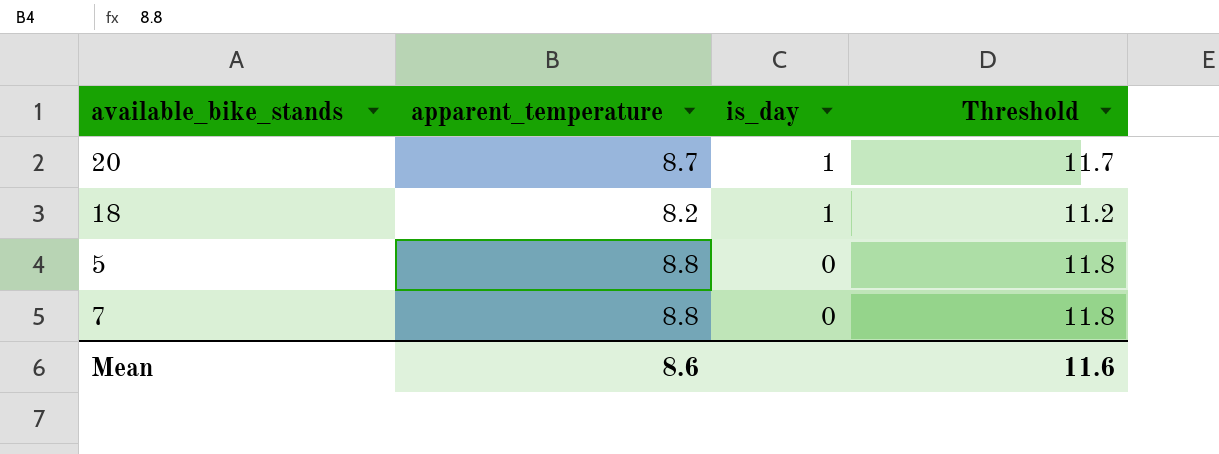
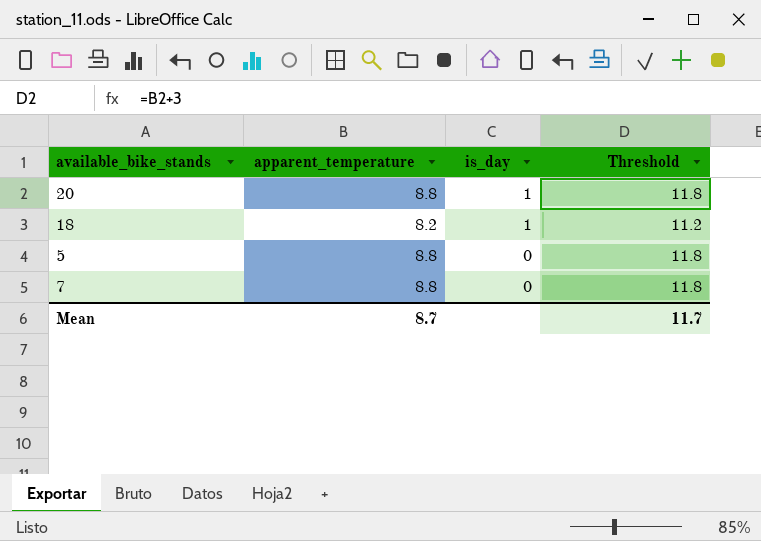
20 | apparent_temperature: 8.7 -> 8.8
20 | Threshold: 11.7 -> 11.8
Mean | apparent_temperature: 8.6 -> 8.7
Mean | Threshold: 11.6 -> 11.7

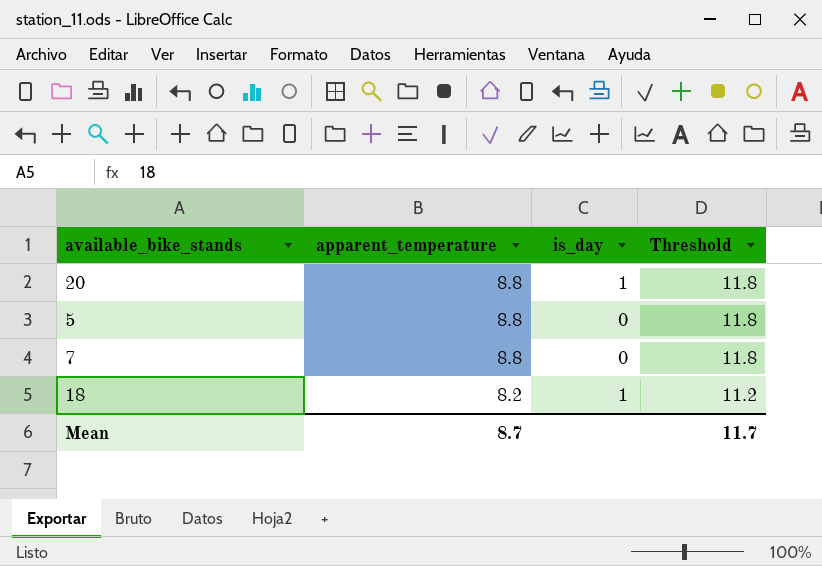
row order: is_day descending -> apparent_temperature descending

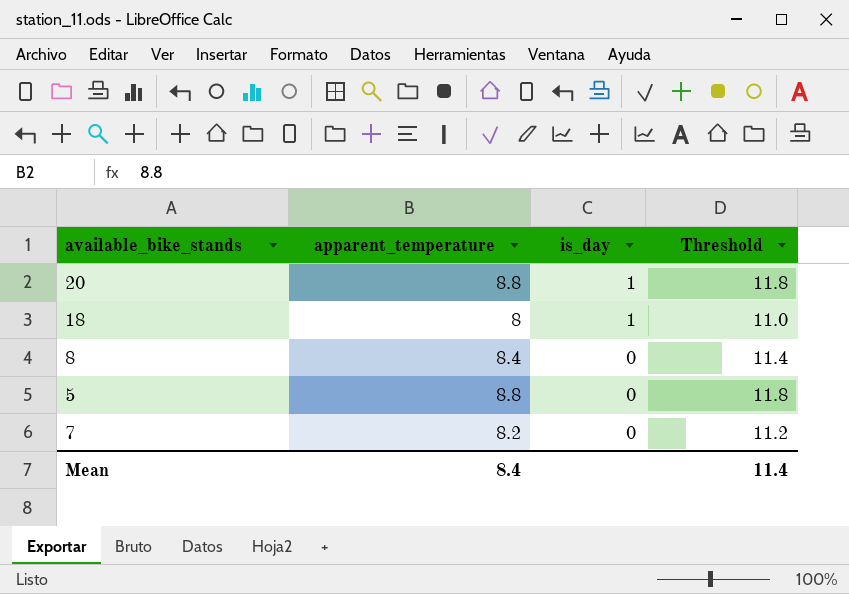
row order: apparent_temperature descending -> is_day descending
18 | apparent_temperature: 8.2 -> 8
18 | Threshold: 11.2 -> 11.0
row 8: none -> 8.4 | 0 | 11.4
7 | apparent_temperature: 8.8 -> 8.2
7 | Threshold: 11.8 -> 11.2
Mean | apparent_temperature: 8.7 -> 8.4
Mean | Threshold: 11.7 -> 11.4

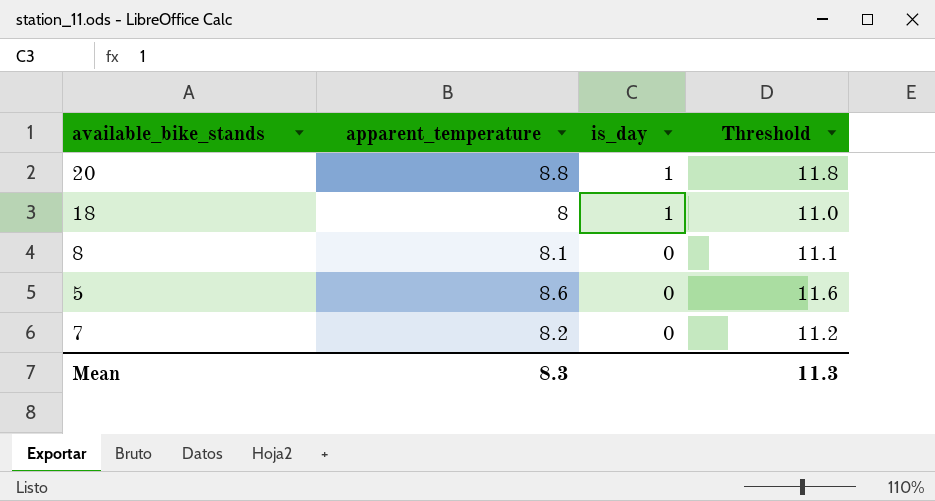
8 | apparent_temperature: 8.4 -> 8.1
8 | Threshold: 11.4 -> 11.1
5 | apparent_temperature: 8.8 -> 8.6
5 | Threshold: 11.8 -> 11.6
Mean | apparent_temperature: 8.4 -> 8.3
Mean | Threshold: 11.4 -> 11.3

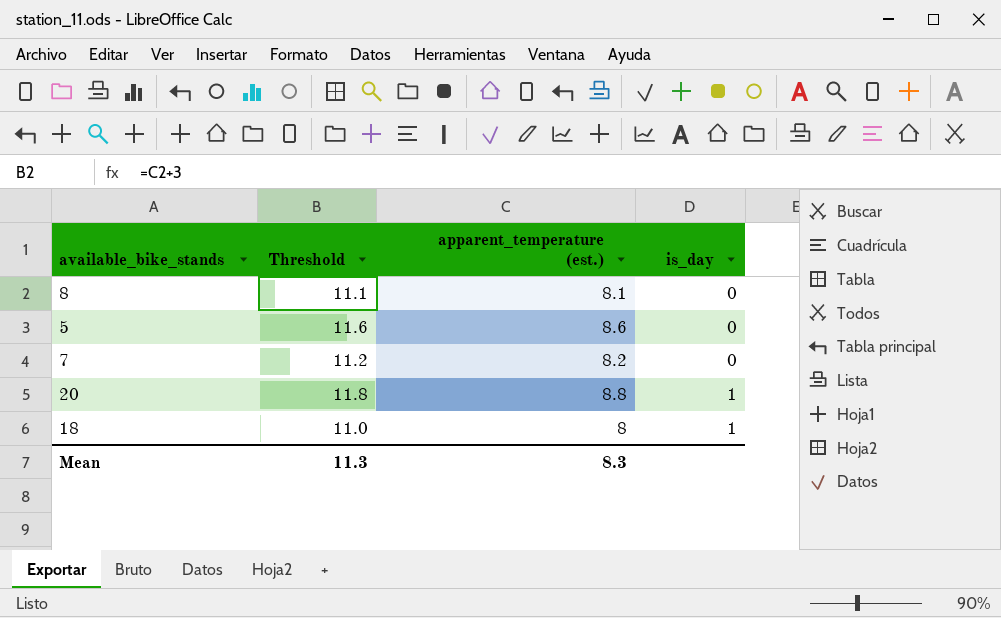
row order: is_day descending -> is_day ascending
column Threshold | position: 4 -> 2
column name: apparent_temperature -> apparent_temperature (est.)

